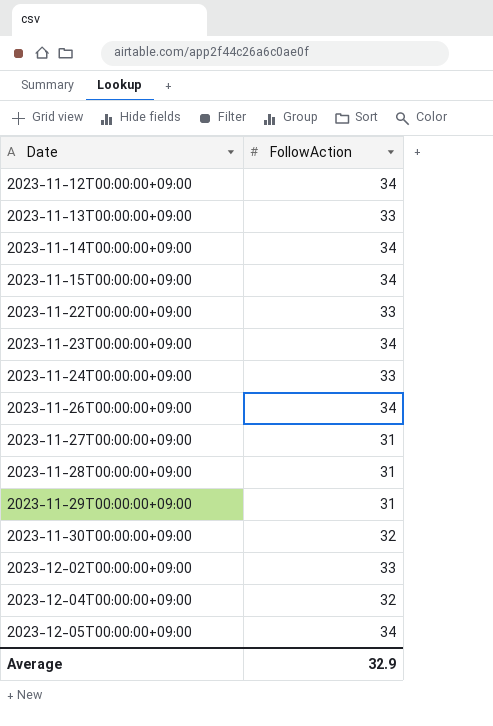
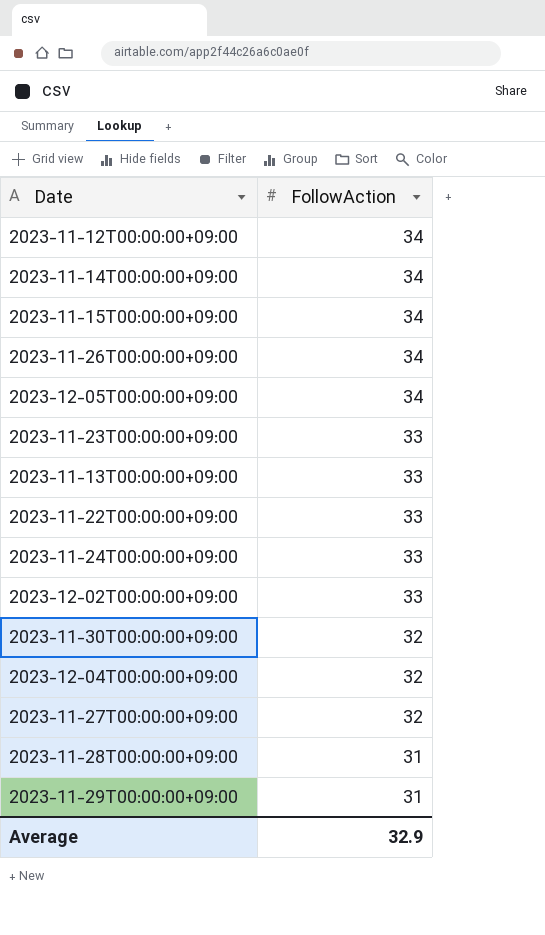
row order: Date ascending -> FollowAction descending
2023-11-23T00:00:00+09:00 | FollowAction: 34 -> 33
2023-11-27T00:00:00+09:00 | FollowAction: 31 -> 32

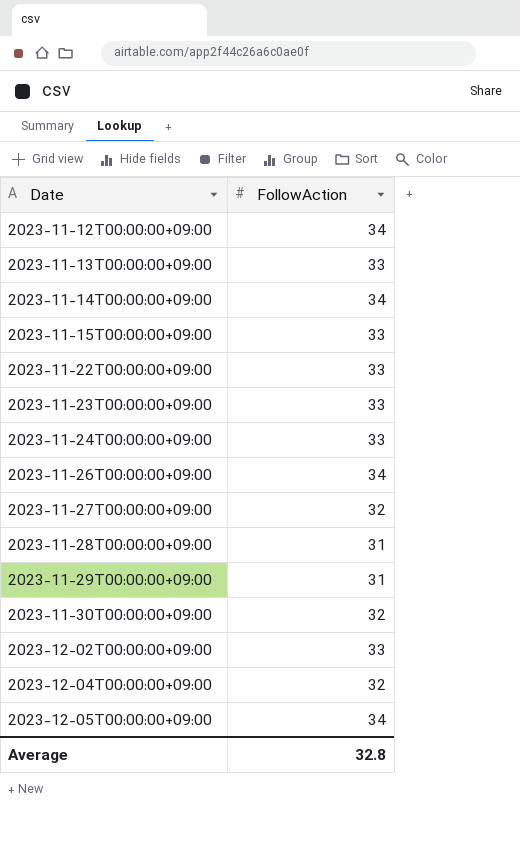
row order: FollowAction descending -> Date ascending
2023-11-15T00:00:00+09:00 | FollowAction: 34 -> 33
Average | FollowAction: 32.9 -> 32.8

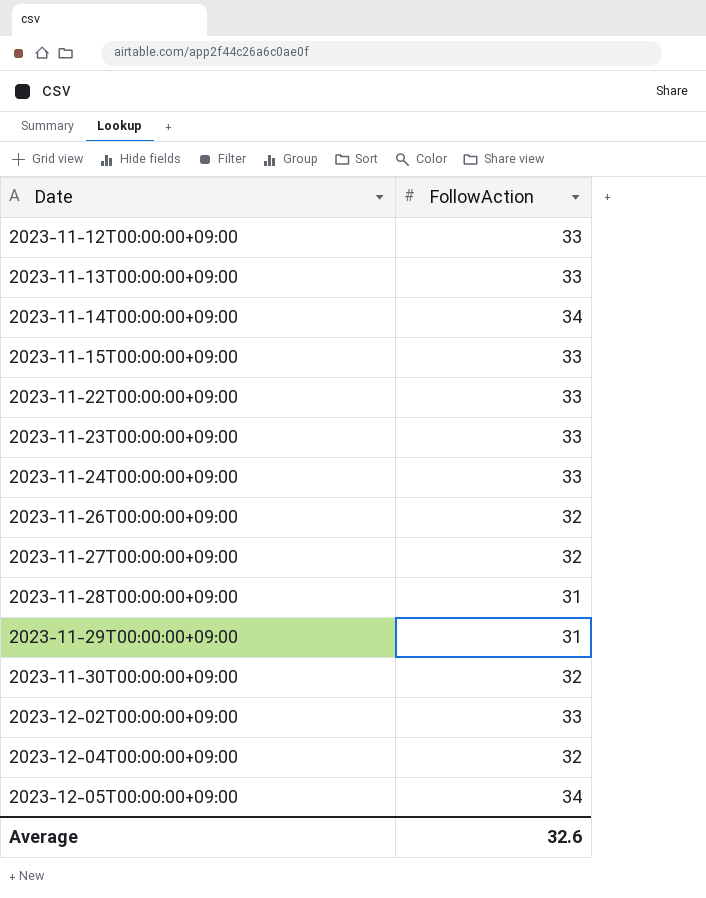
2023-11-12T00:00:00+09:00 | FollowAction: 34 -> 33
2023-11-26T00:00:00+09:00 | FollowAction: 34 -> 32
Average | FollowAction: 32.8 -> 32.6

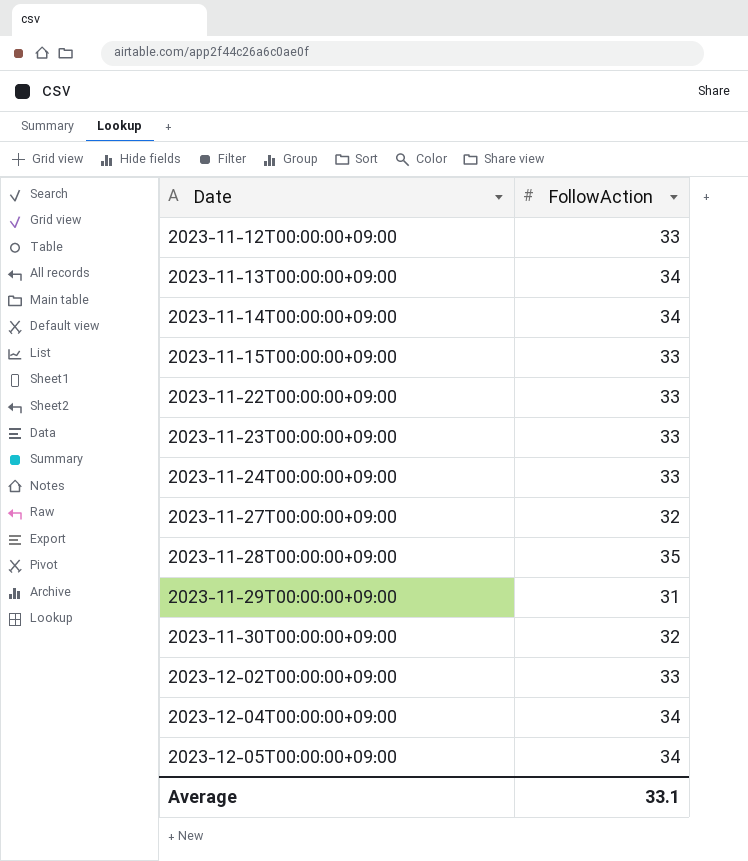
row 2023-11-26T00:00:00+09:00: 32 -> none
2023-11-13T00:00:00+09:00 | FollowAction: 33 -> 34
2023-11-28T00:00:00+09:00 | FollowAction: 31 -> 35
2023-12-04T00:00:00+09:00 | FollowAction: 32 -> 34
Average | FollowAction: 32.6 -> 33.1

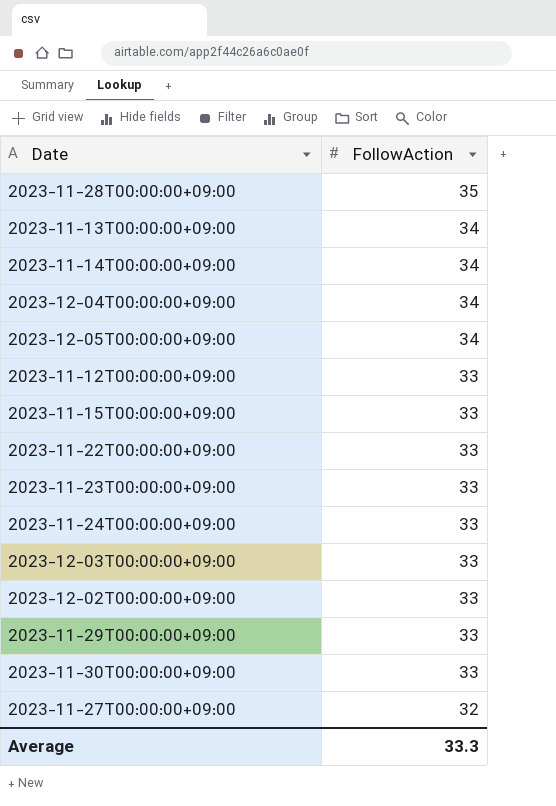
row order: Date ascending -> FollowAction descending
row 2023-12-03T00:00:00+09:00: none -> 33
2023-11-29T00:00:00+09:00 | FollowAction: 31 -> 33
2023-11-30T00:00:00+09:00 | FollowAction: 32 -> 33
Average | FollowAction: 33.1 -> 33.3

